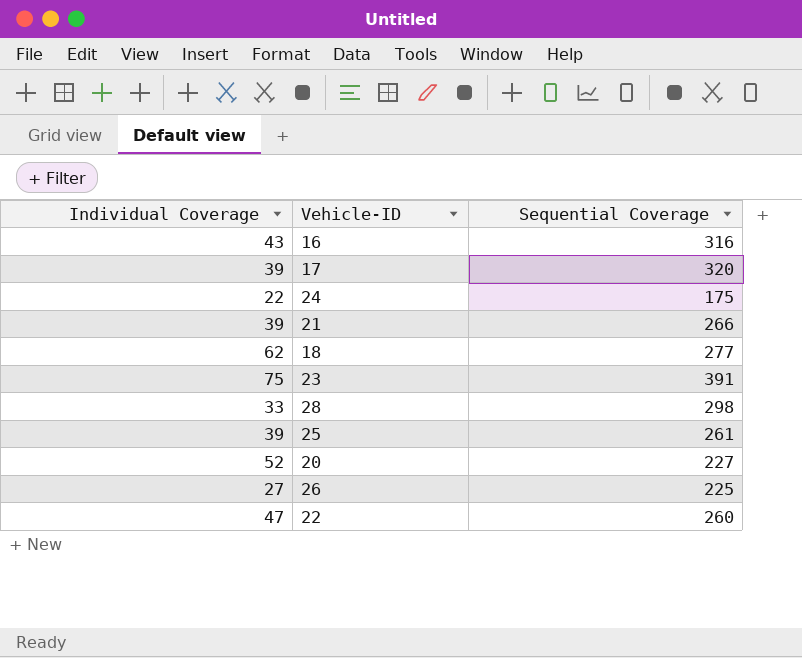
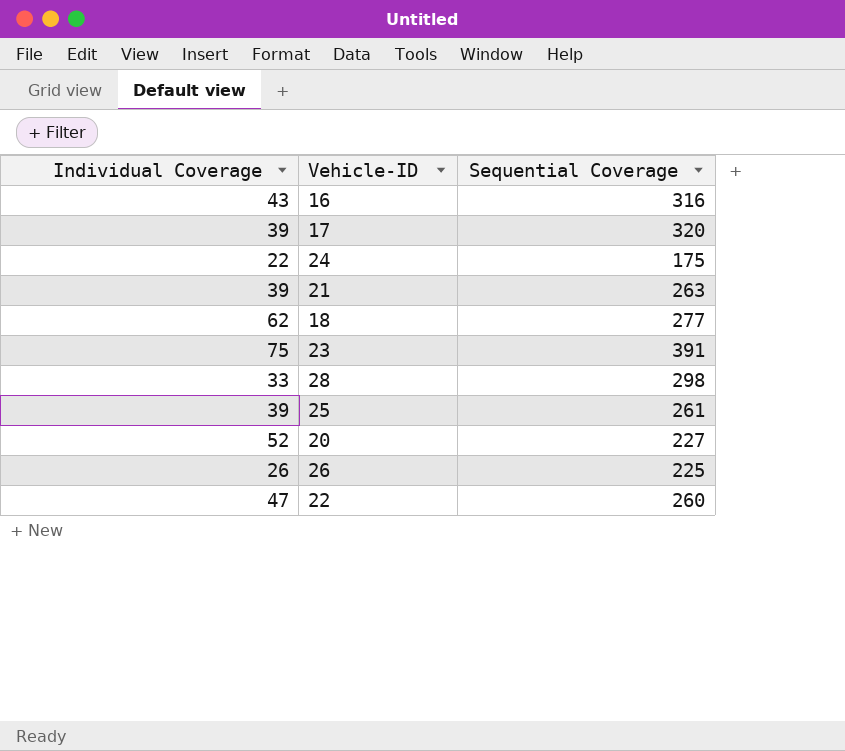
21 | Sequential Coverage: 266 -> 263
26 | Individual Coverage: 27 -> 26

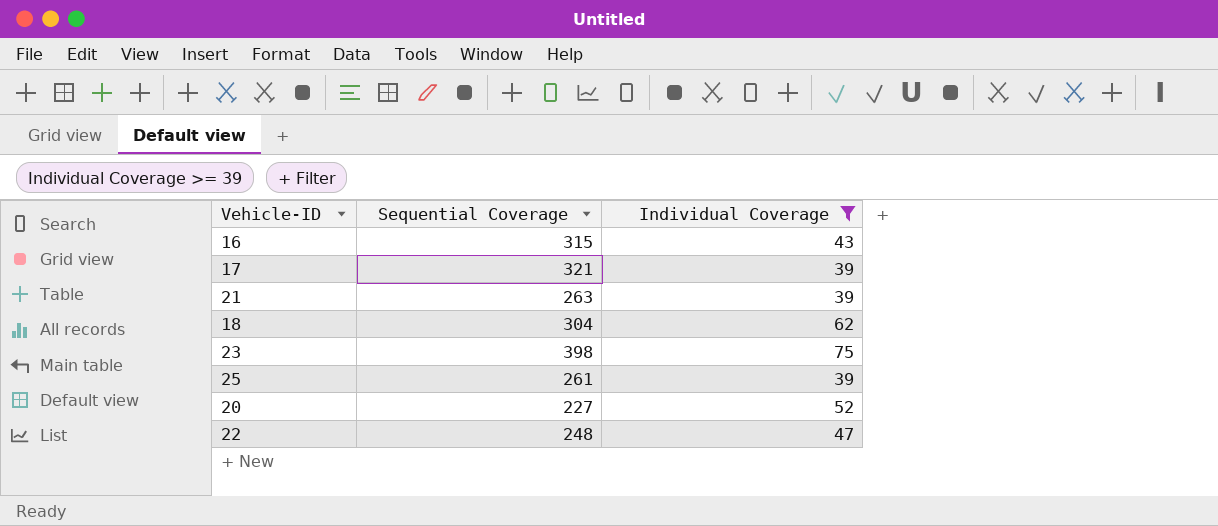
filter: none -> Individual Coverage >= 39
column Individual Coverage | position: 1 -> 3
16 | Sequential Coverage: 316 -> 315
17 | Sequential Coverage: 320 -> 321
18 | Sequential Coverage: 277 -> 304
23 | Sequential Coverage: 391 -> 398
22 | Sequential Coverage: 260 -> 248

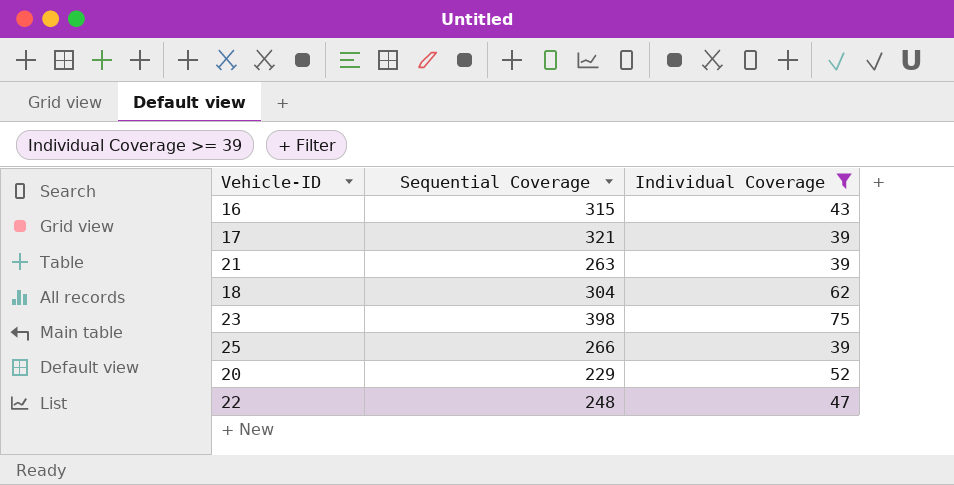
25 | Sequential Coverage: 261 -> 266
20 | Sequential Coverage: 227 -> 229

